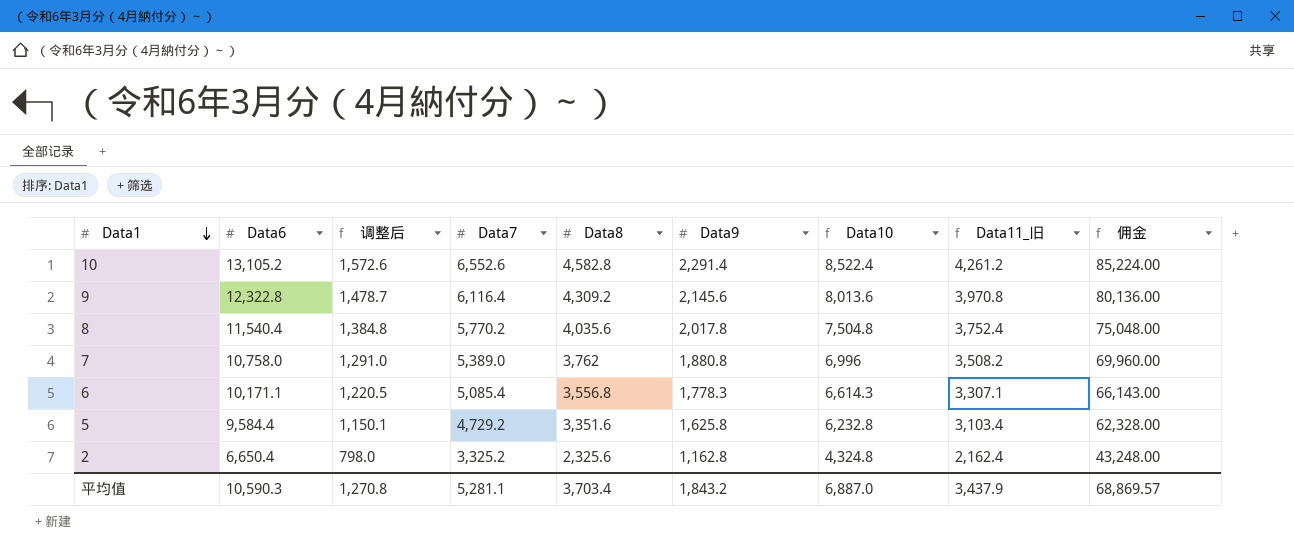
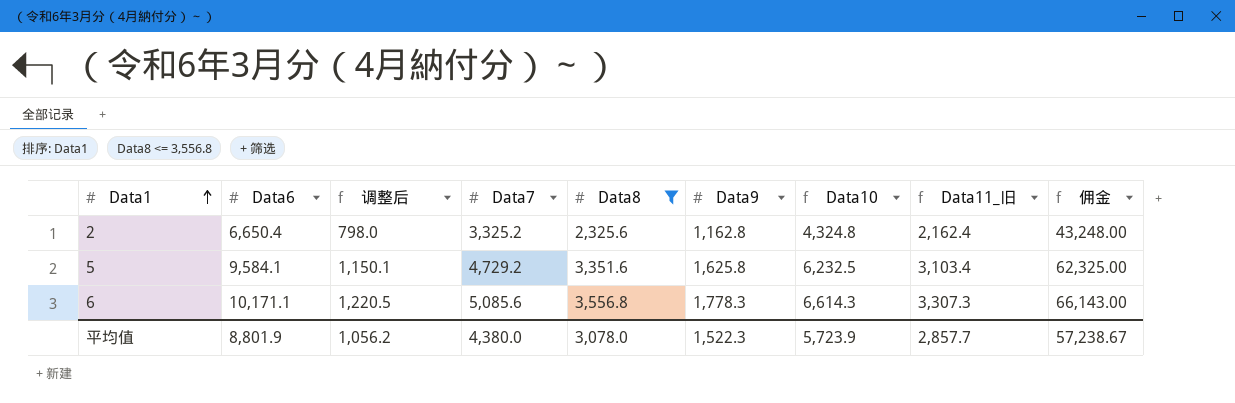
filter: none -> Data8 <= 3,556.8
row order: Data1 descending -> Data1 ascending
5 | Data6: 9,584.4 -> 9,584.1
5 | Data10: 6,232.8 -> 6,232.5
5 | 佣金: 62,328.00 -> 62,325.00
6 | Data7: 5,085.4 -> 5,085.6
6 | Data11_旧: 3,307.1 -> 3,307.3
平均值 | Data6: 10,590.3 -> 8,801.9
平均值 | 调整后: 1,270.8 -> 1,056.2
平均值 | Data7: 5,281.1 -> 4,380.0
平均值 | Data8: 3,703.4 -> 3,078.0
平均值 | Data9: 1,843.2 -> 1,522.3
平均值 | Data10: 6,887.0 -> 5,723.9
平均值 | Data11_旧: 3,437.9 -> 2,857.7
平均值 | 佣金: 68,869.57 -> 57,238.67

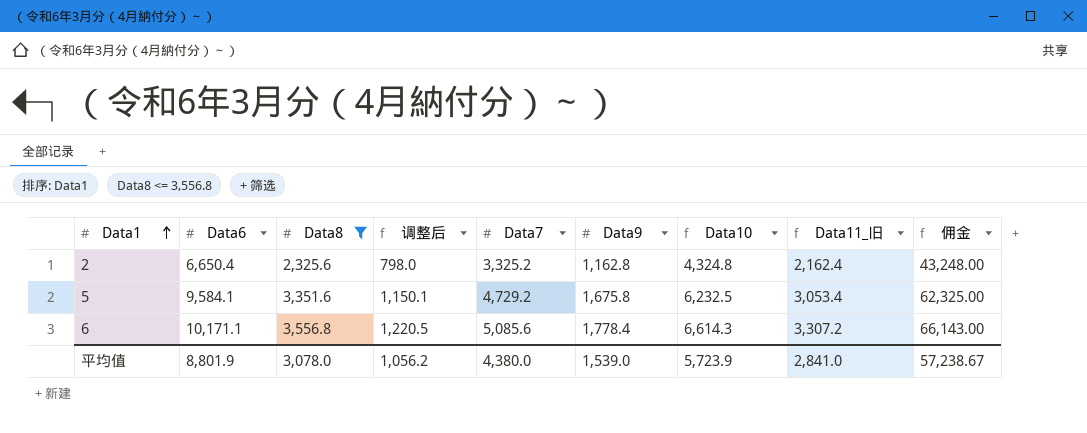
column Data8 | position: 5 -> 3
5 | Data9: 1,625.8 -> 1,675.8
5 | Data11_旧: 3,103.4 -> 3,053.4
6 | Data9: 1,778.3 -> 1,778.4
6 | Data11_旧: 3,307.3 -> 3,307.2
平均值 | Data9: 1,522.3 -> 1,539.0
平均值 | Data11_旧: 2,857.7 -> 2,841.0

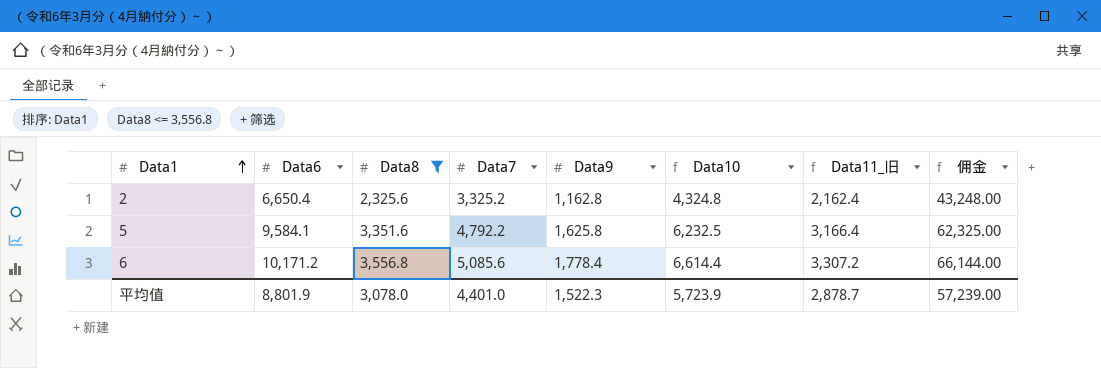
column 调整后 | formula: [Data6] * 0.12 -> none
5 | Data7: 4,729.2 -> 4,792.2
5 | Data9: 1,675.8 -> 1,625.8
5 | Data11_旧: 3,053.4 -> 3,166.4
6 | Data6: 10,171.1 -> 10,171.2
6 | Data10: 6,614.3 -> 6,614.4
6 | 佣金: 66,143.00 -> 66,144.00
平均值 | Data7: 4,380.0 -> 4,401.0
平均值 | Data9: 1,539.0 -> 1,522.3
平均值 | Data11_旧: 2,841.0 -> 2,878.7
平均值 | 佣金: 57,238.67 -> 57,239.00

